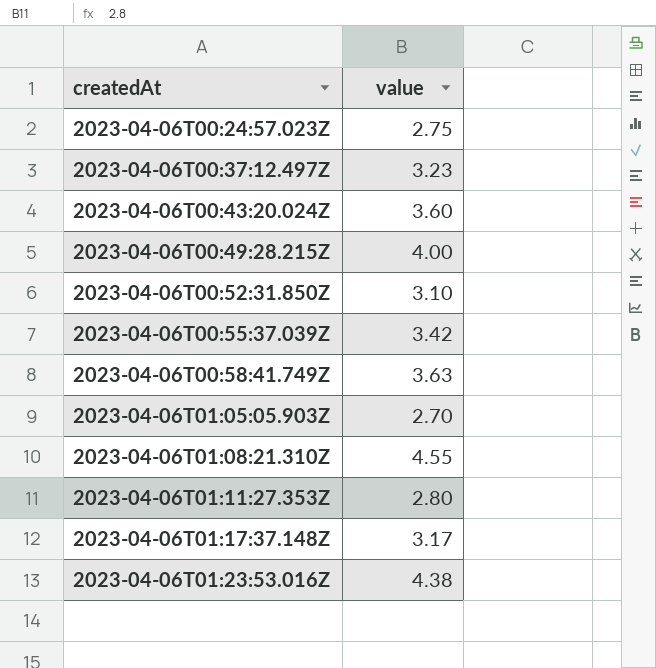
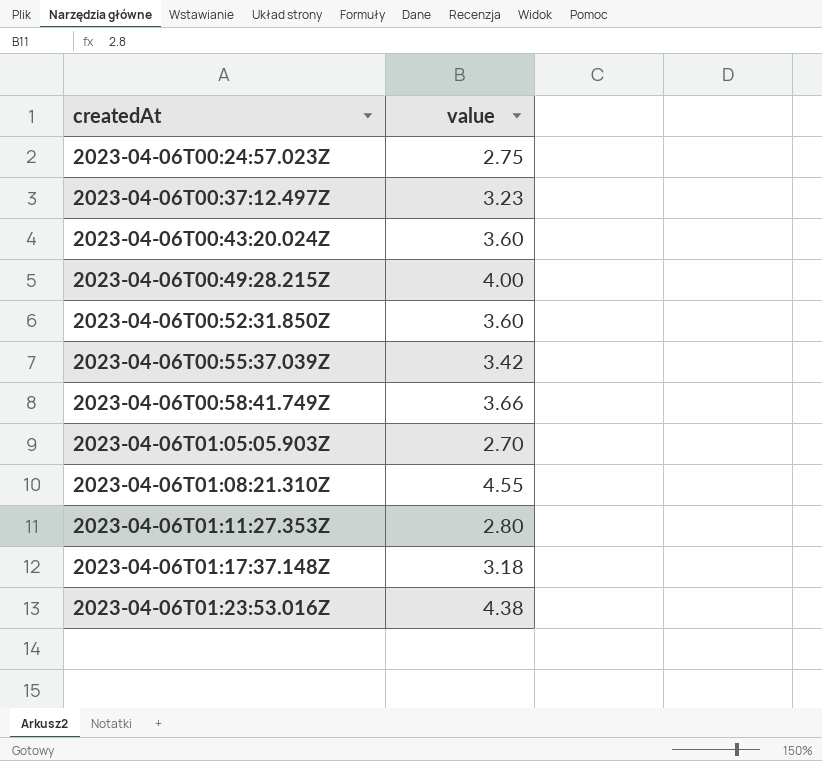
2023-04-06T00:52:31.850Z | value: 3.10 -> 3.60
2023-04-06T00:58:41.749Z | value: 3.63 -> 3.66
2023-04-06T01:17:37.148Z | value: 3.17 -> 3.18

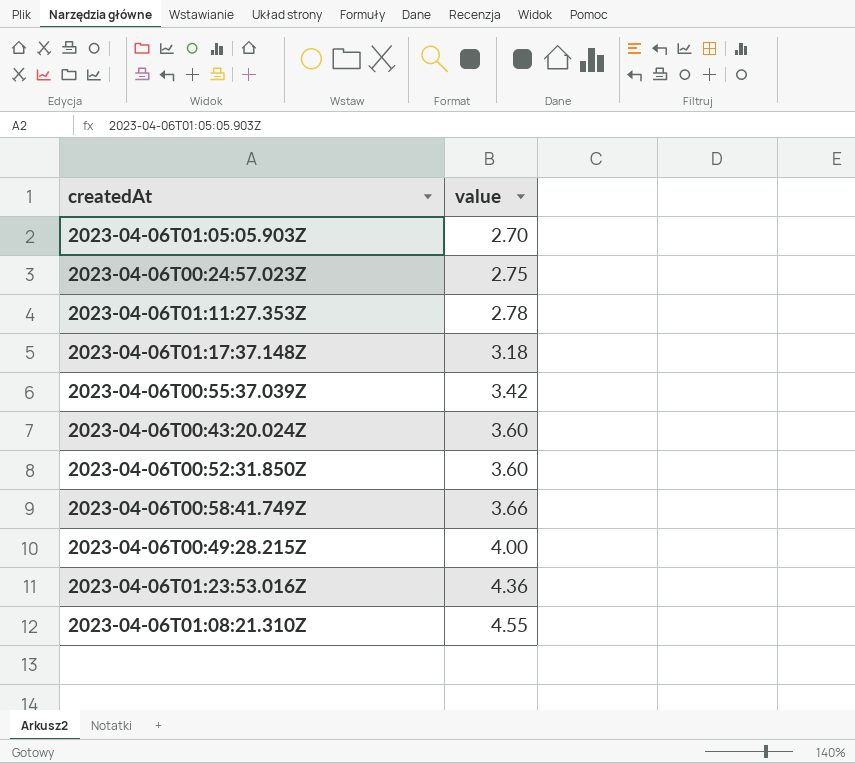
row order: createdAt ascending -> value ascending
row 2023-04-06T00:37:12.497Z: 3.23 -> none
2023-04-06T01:11:27.353Z | value: 2.80 -> 2.78
2023-04-06T01:23:53.016Z | value: 4.38 -> 4.36

